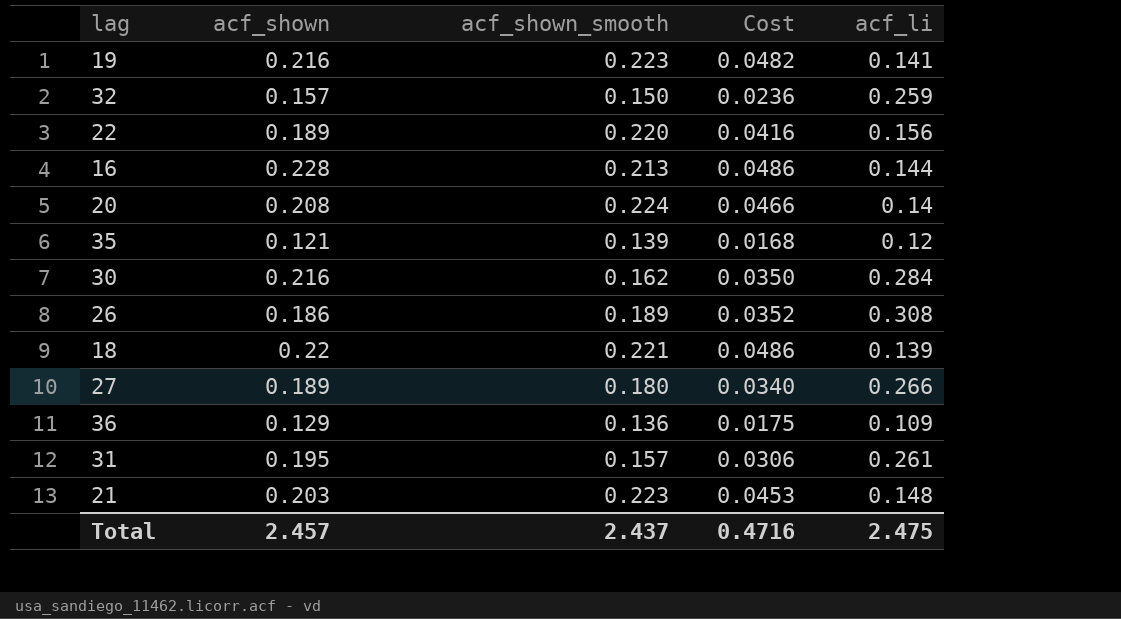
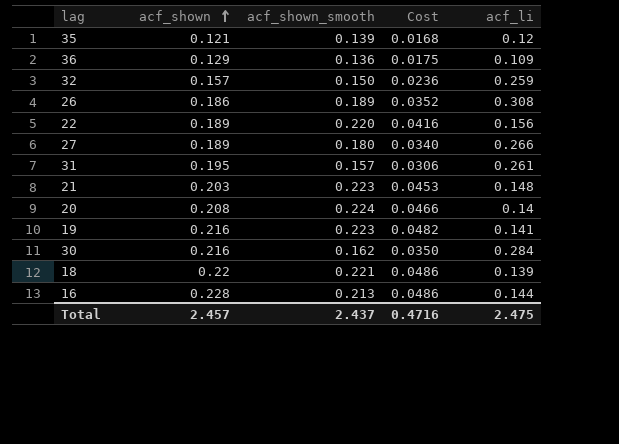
row order: none -> acf_shown ascending

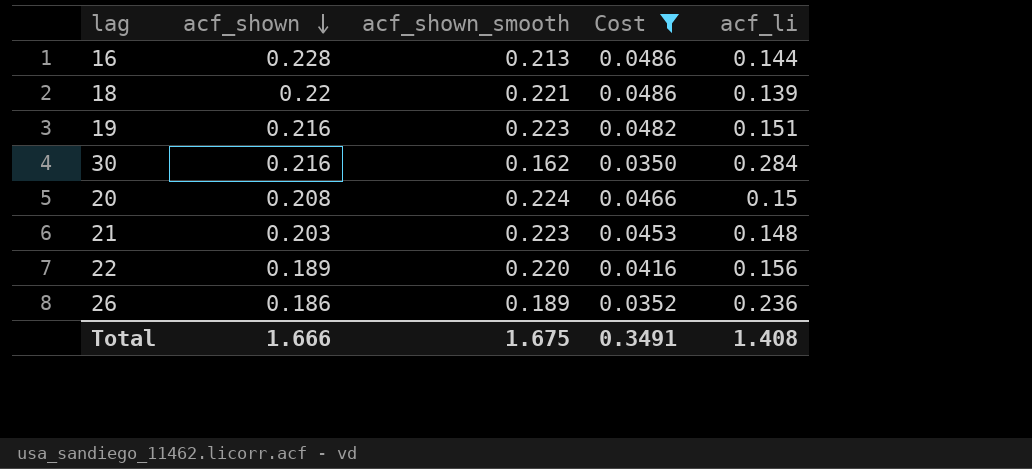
filter: none -> Cost >= 0.0350
row order: acf_shown ascending -> acf_shown descending
19 | acf_li: 0.141 -> 0.151
20 | acf_li: 0.14 -> 0.15
26 | acf_li: 0.308 -> 0.236
Total | acf_shown: 2.457 -> 1.666
Total | acf_shown_smooth: 2.437 -> 1.675
Total | Cost: 0.4716 -> 0.3491
Total | acf_li: 2.475 -> 1.408

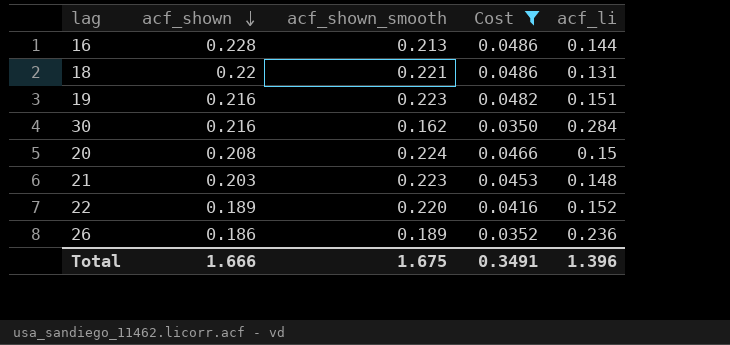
18 | acf_li: 0.139 -> 0.131
22 | acf_li: 0.156 -> 0.152
Total | acf_li: 1.408 -> 1.396

